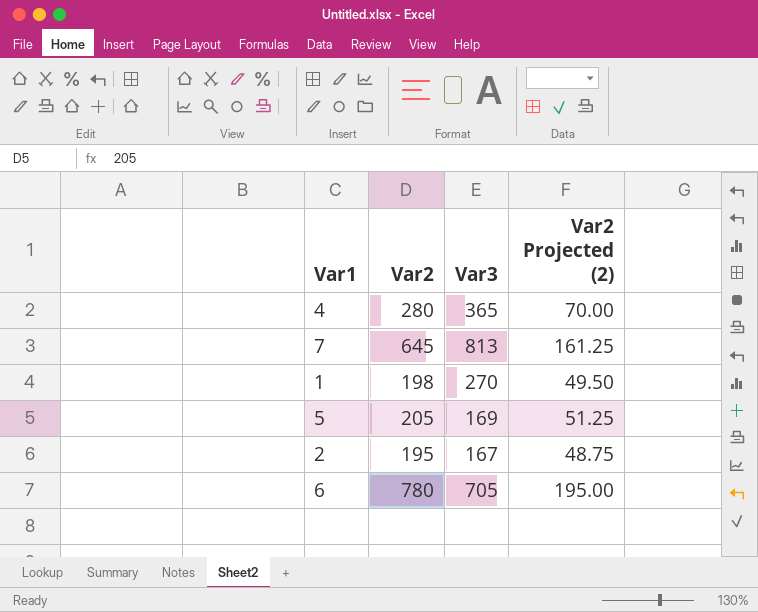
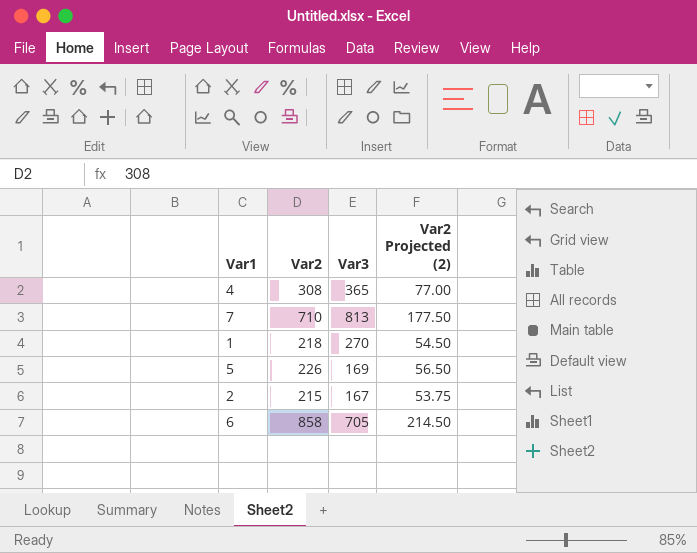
4 | Var2: 280 -> 308
4 | Var2 Projected (2): 70.00 -> 77.00
7 | Var2: 645 -> 710
7 | Var2 Projected (2): 161.25 -> 177.50
1 | Var2: 198 -> 218
1 | Var2 Projected (2): 49.50 -> 54.50
5 | Var2: 205 -> 226
5 | Var2 Projected (2): 51.25 -> 56.50
2 | Var2: 195 -> 215
2 | Var2 Projected (2): 48.75 -> 53.75
6 | Var2: 780 -> 858
6 | Var2 Projected (2): 195.00 -> 214.50

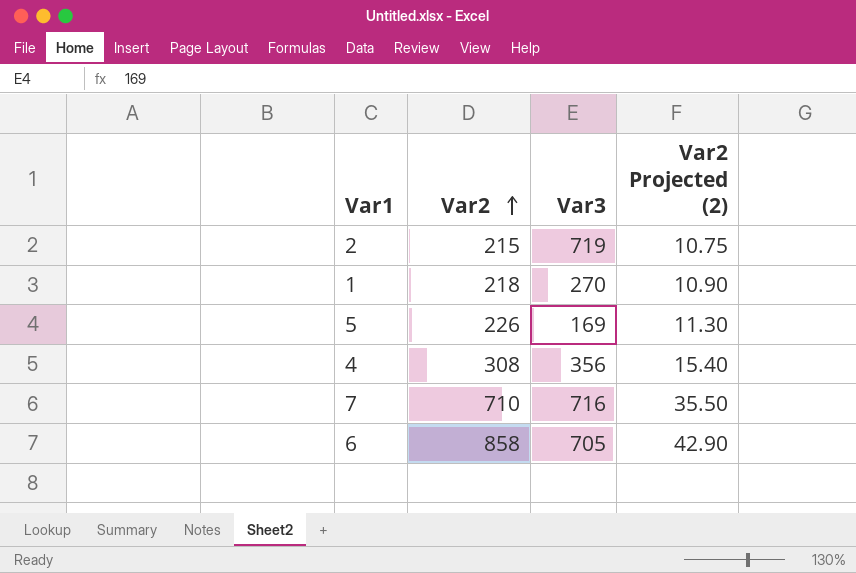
row order: none -> Var2 ascending
column Var2 Projected (2) | formula: [Var2] * 0.25 -> [Var2] * 0.05
2 | Var3: 167 -> 719
4 | Var3: 365 -> 356
7 | Var3: 813 -> 716

